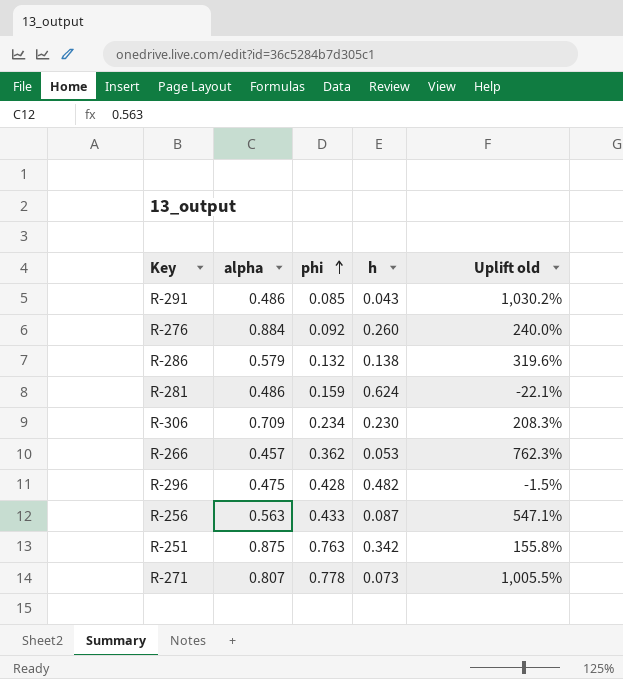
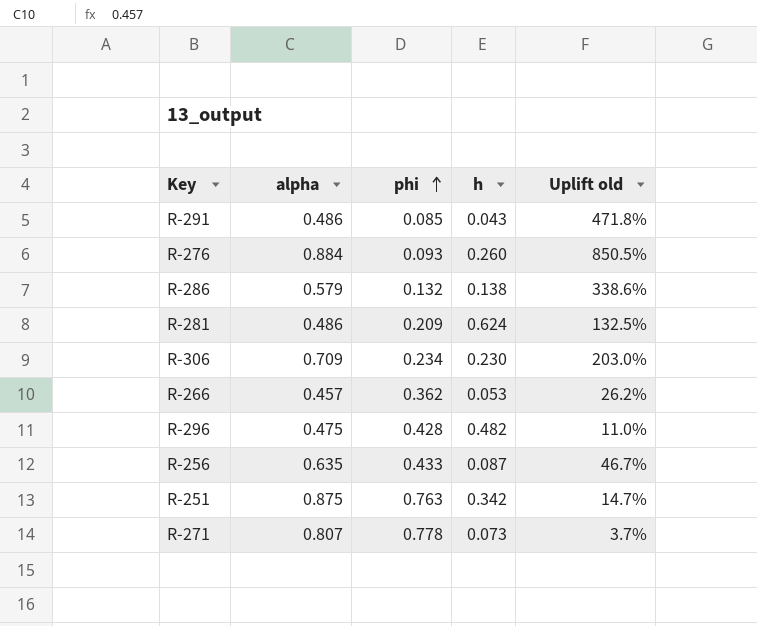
column Uplift old | formula: ([alpha] - [h]) / [h] -> ([alpha] - [phi]) / [phi]
R-276 | phi: 0.092 -> 0.093
R-281 | phi: 0.159 -> 0.209
R-256 | alpha: 0.563 -> 0.635

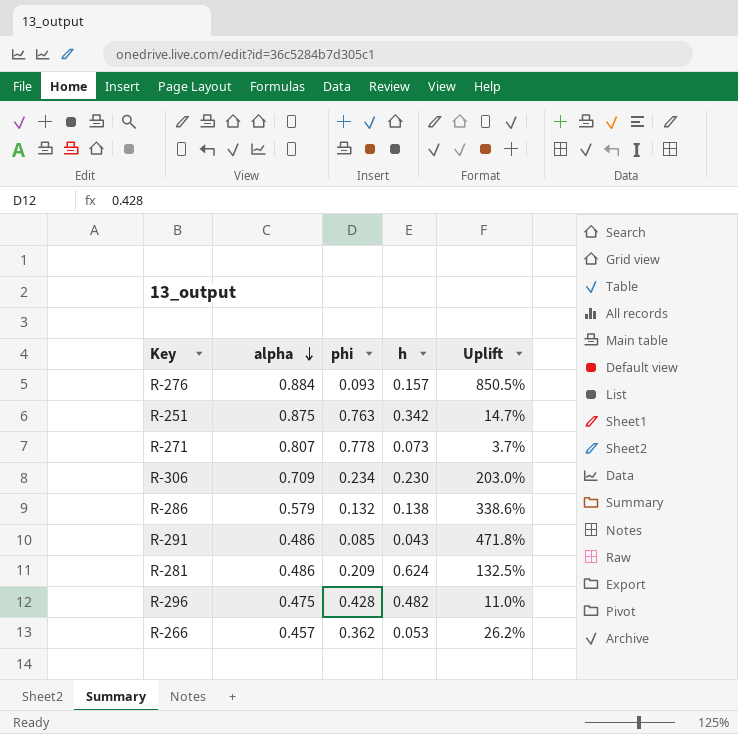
row order: phi ascending -> alpha descending
column name: Uplift old -> Uplift
row R-256: 0.635 | 0.433 | 0.087 | 46.7% -> none
R-276 | h: 0.260 -> 0.157

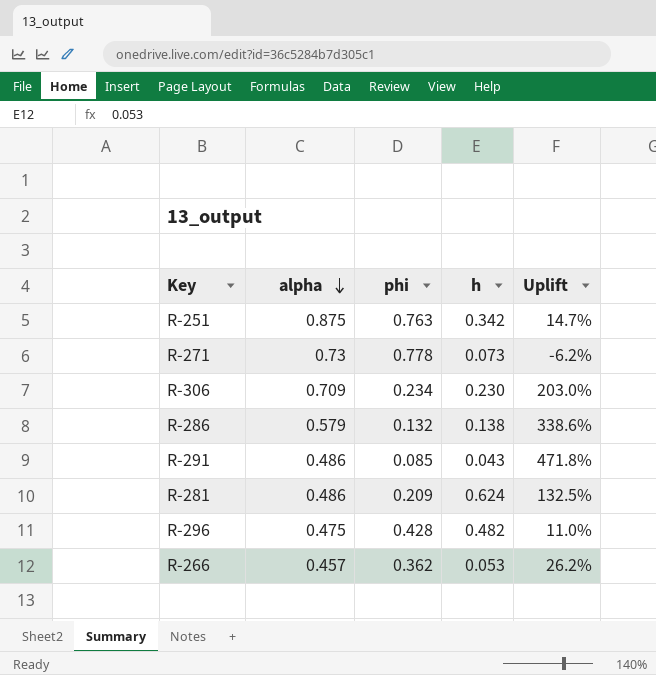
row R-276: 0.884 | 0.093 | 0.157 | 850.5% -> none
R-271 | alpha: 0.807 -> 0.73
R-271 | Uplift: 3.7% -> -6.2%

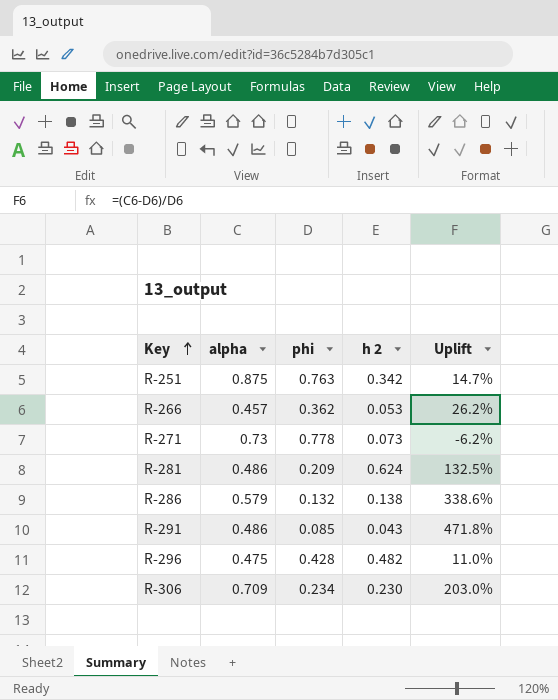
row order: alpha descending -> Key ascending
column name: h -> h 2

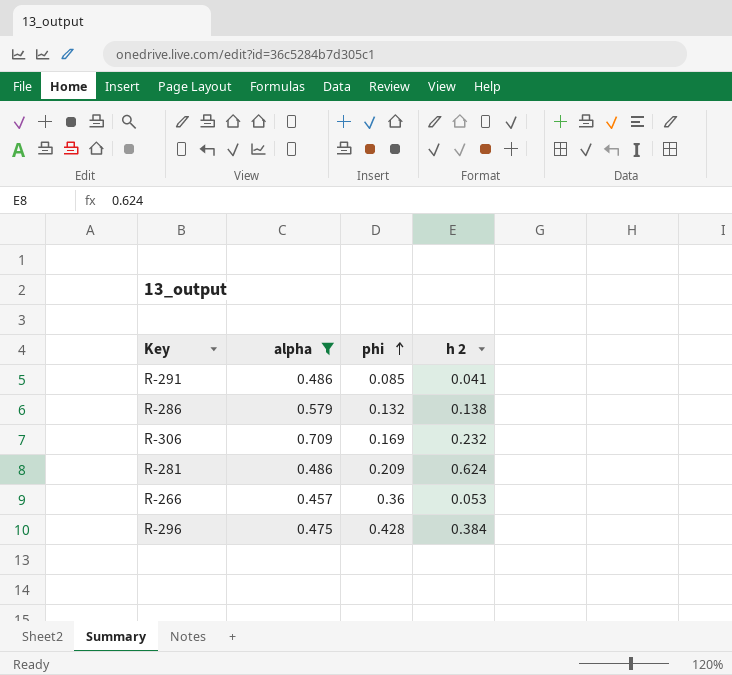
filter: none -> alpha <= 0.709
row order: Key ascending -> phi ascending
column Uplift | formula: ([alpha] - [phi]) / [phi] -> none
R-291 | h 2: 0.043 -> 0.041
R-306 | phi: 0.234 -> 0.169
R-306 | h 2: 0.230 -> 0.232
R-266 | phi: 0.362 -> 0.36
R-296 | h 2: 0.482 -> 0.384

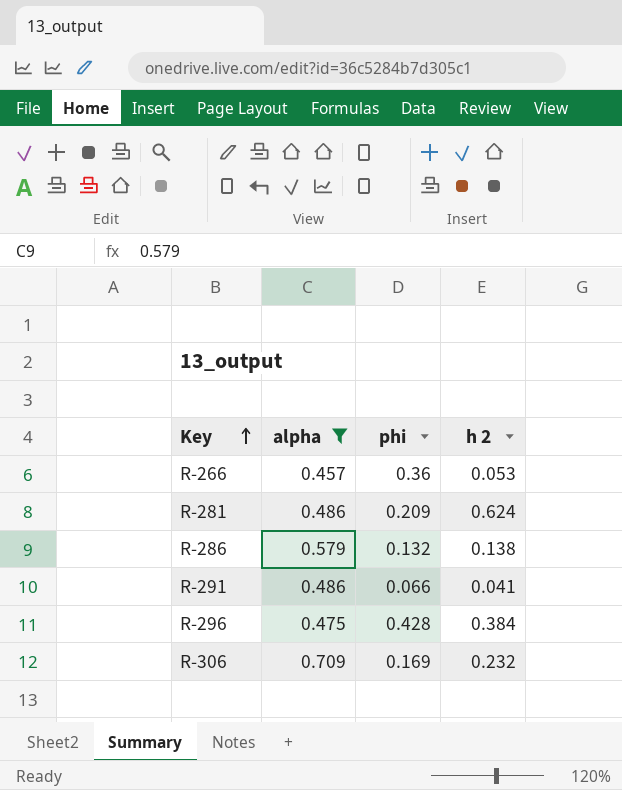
row order: phi ascending -> Key ascending
R-291 | phi: 0.085 -> 0.066

